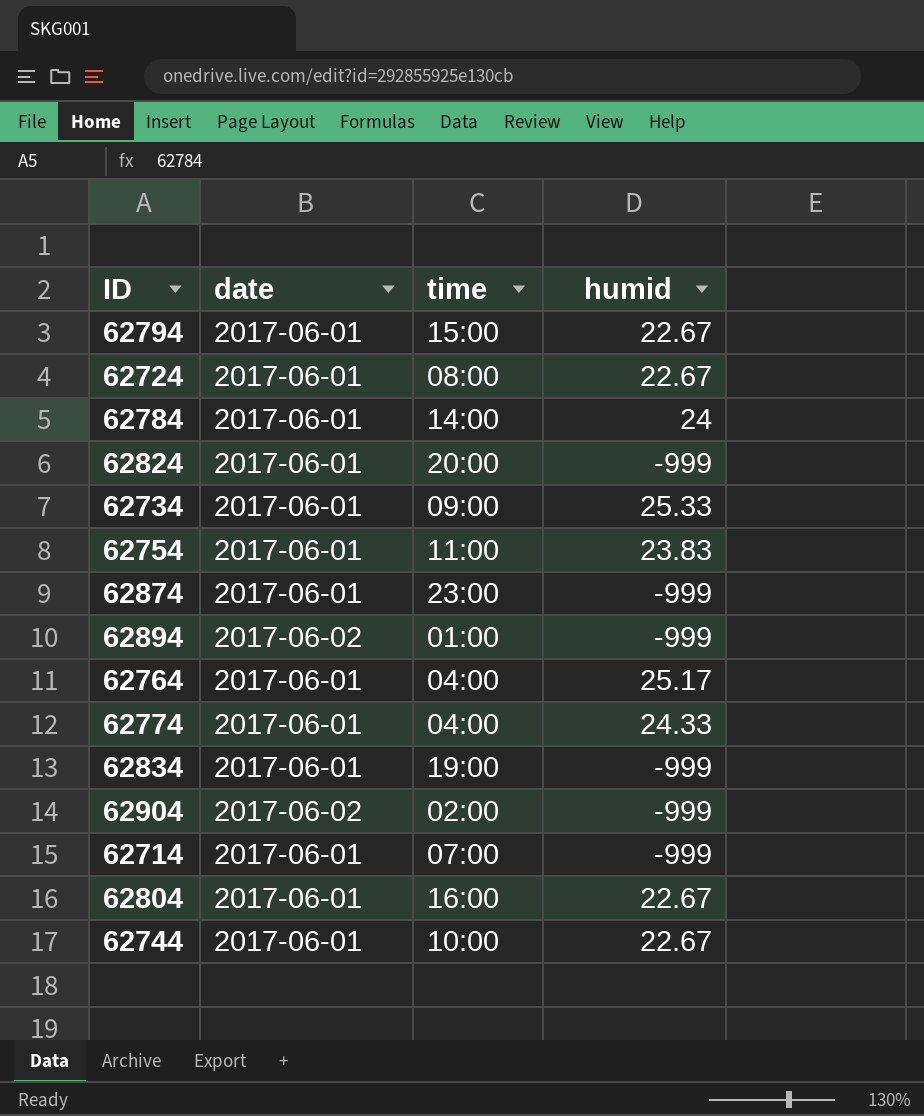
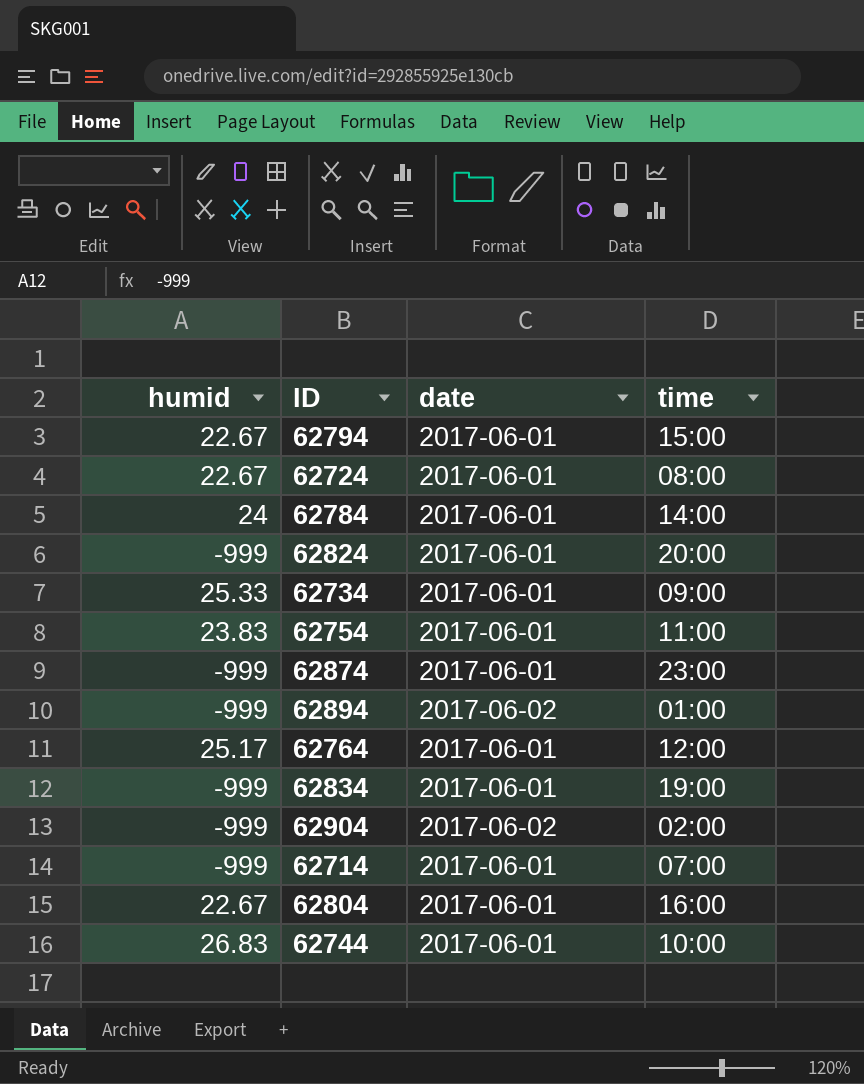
column humid | position: 4 -> 1
row 62774: 2017-06-01 | 04:00 | 24.33 -> none
62764 | time: 04:00 -> 12:00
62744 | humid: 22.67 -> 26.83

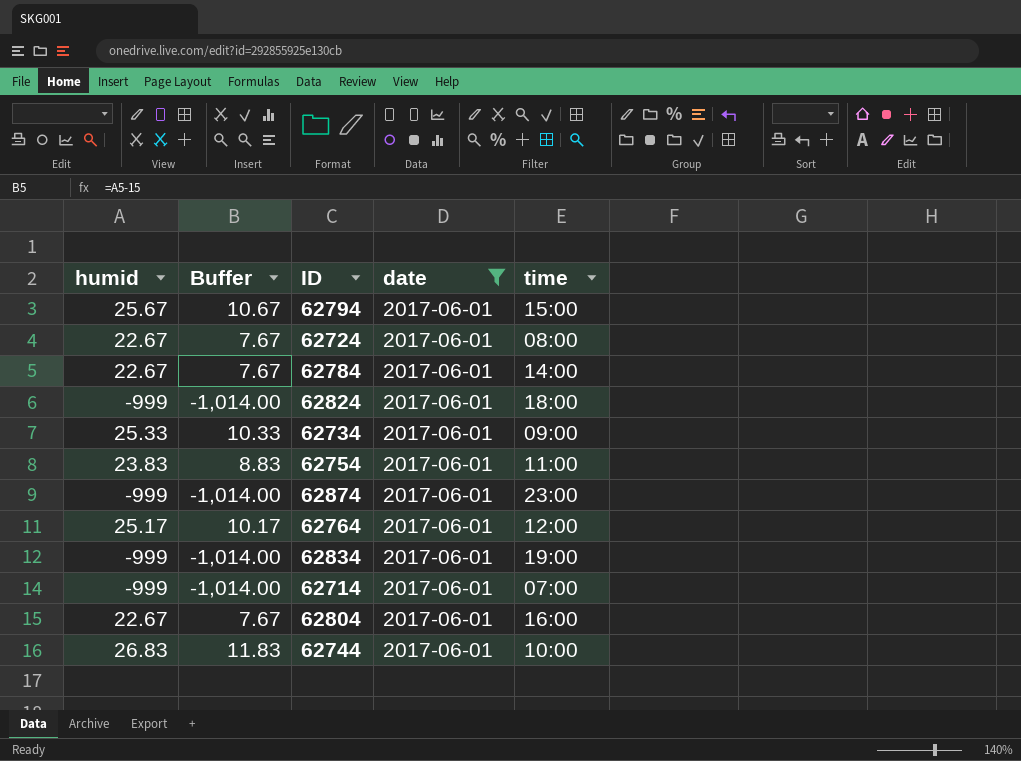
filter: none -> date = 2017-06-01
column Buffer | formula: none -> [humid] - 15
62794 | humid: 22.67 -> 25.67
62784 | humid: 24 -> 22.67
62824 | time: 20:00 -> 18:00

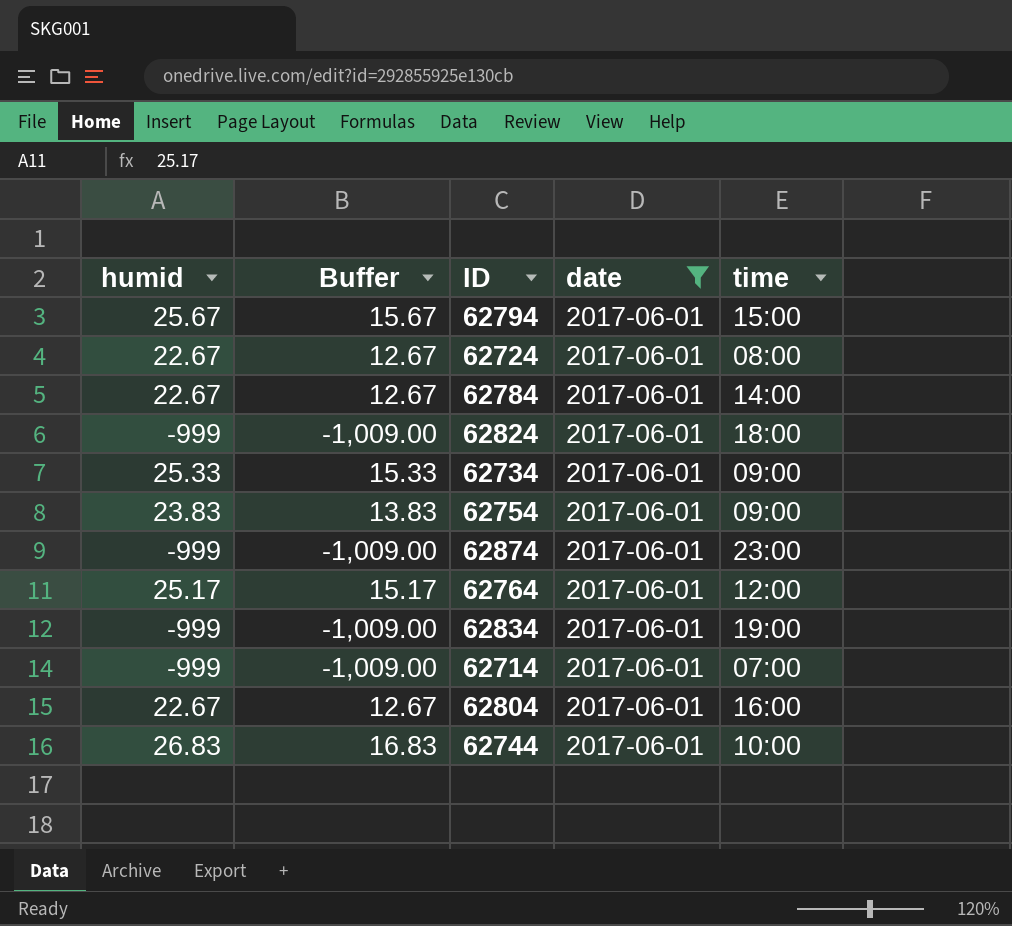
column Buffer | formula: [humid] - 15 -> [humid] - 10
62754 | time: 11:00 -> 09:00

